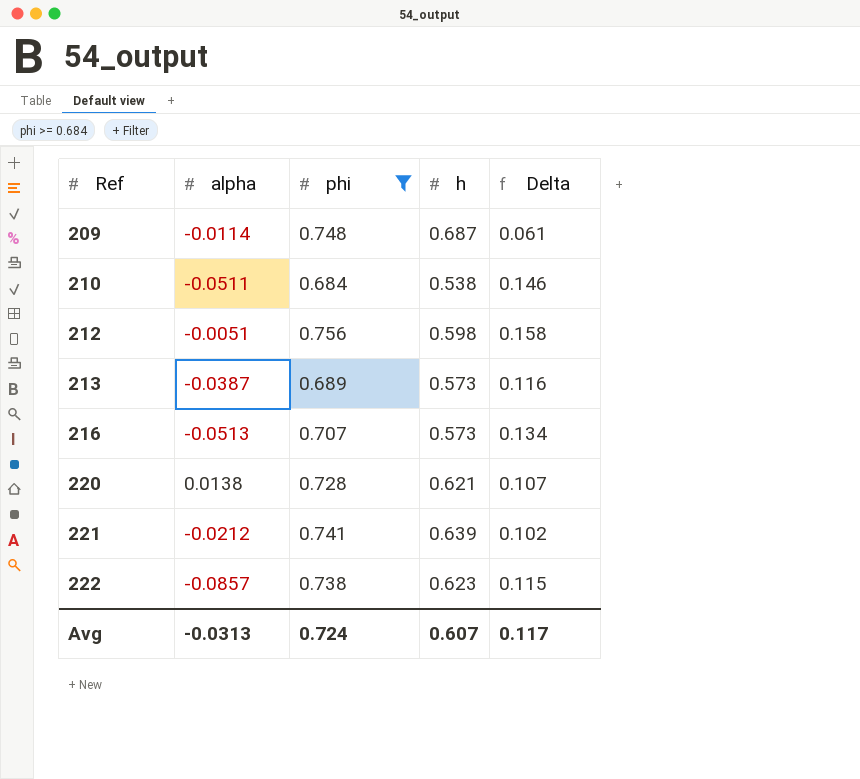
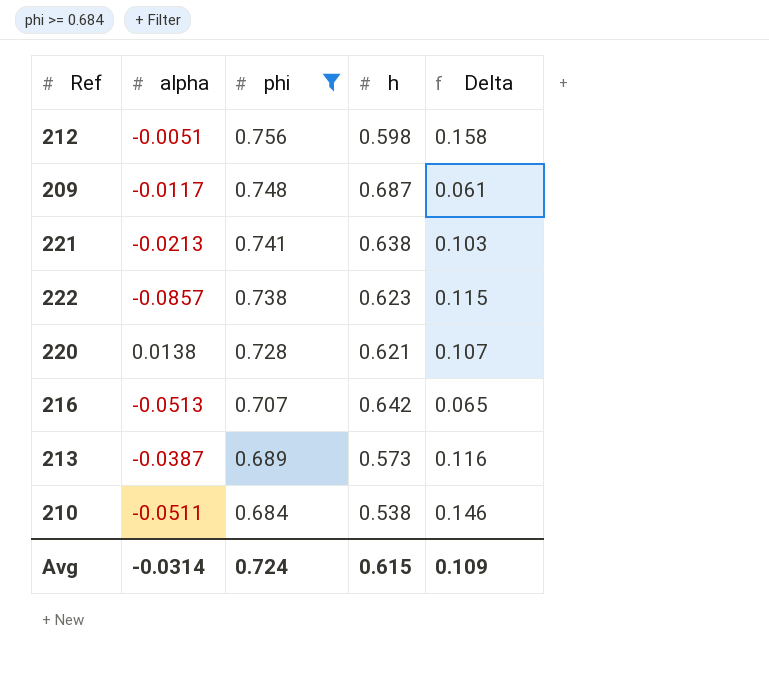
row order: Ref ascending -> phi descending
209 | alpha: -0.0114 -> -0.0117
221 | alpha: -0.0212 -> -0.0213
221 | h: 0.639 -> 0.638
221 | Delta: 0.102 -> 0.103
216 | h: 0.573 -> 0.642
216 | Delta: 0.134 -> 0.065
Avg | alpha: -0.0313 -> -0.0314
Avg | h: 0.607 -> 0.615
Avg | Delta: 0.117 -> 0.109

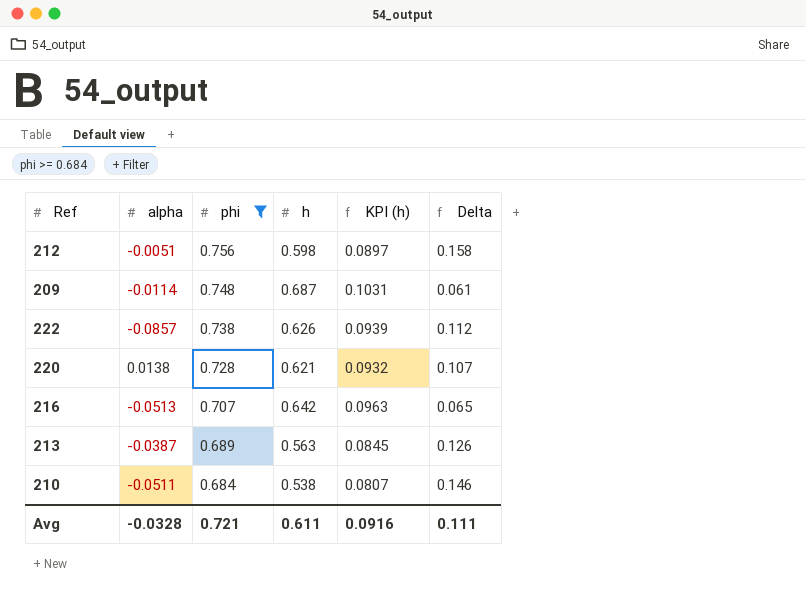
column KPI (h) | formula: none -> [h] * 0.15
row 221: -0.0213 | 0.741 | 0.638 | 0.103 -> none
209 | alpha: -0.0117 -> -0.0114
222 | h: 0.623 -> 0.626
222 | Delta: 0.115 -> 0.112
213 | h: 0.573 -> 0.563
213 | Delta: 0.116 -> 0.126
Avg | alpha: -0.0314 -> -0.0328
Avg | phi: 0.724 -> 0.721
Avg | h: 0.615 -> 0.611
Avg | Delta: 0.109 -> 0.111

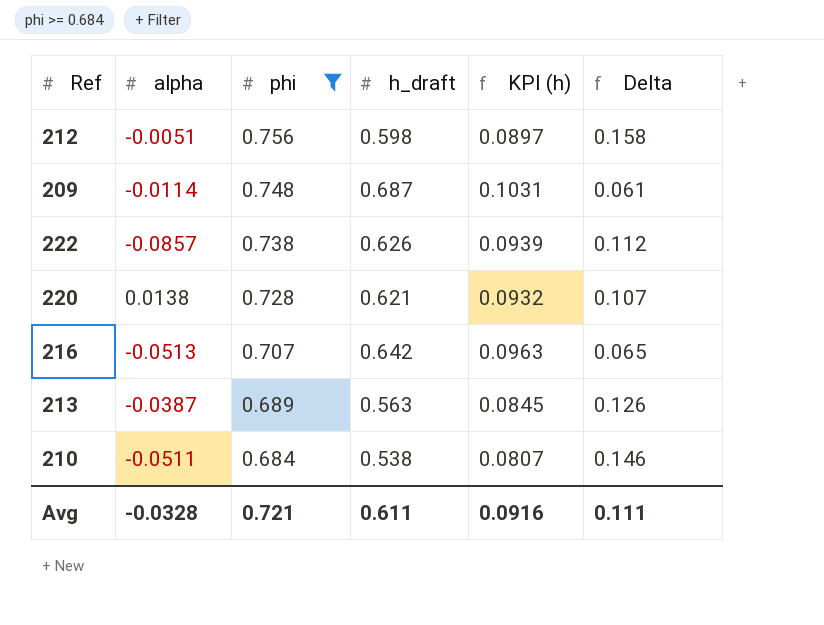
column name: h -> h_draft

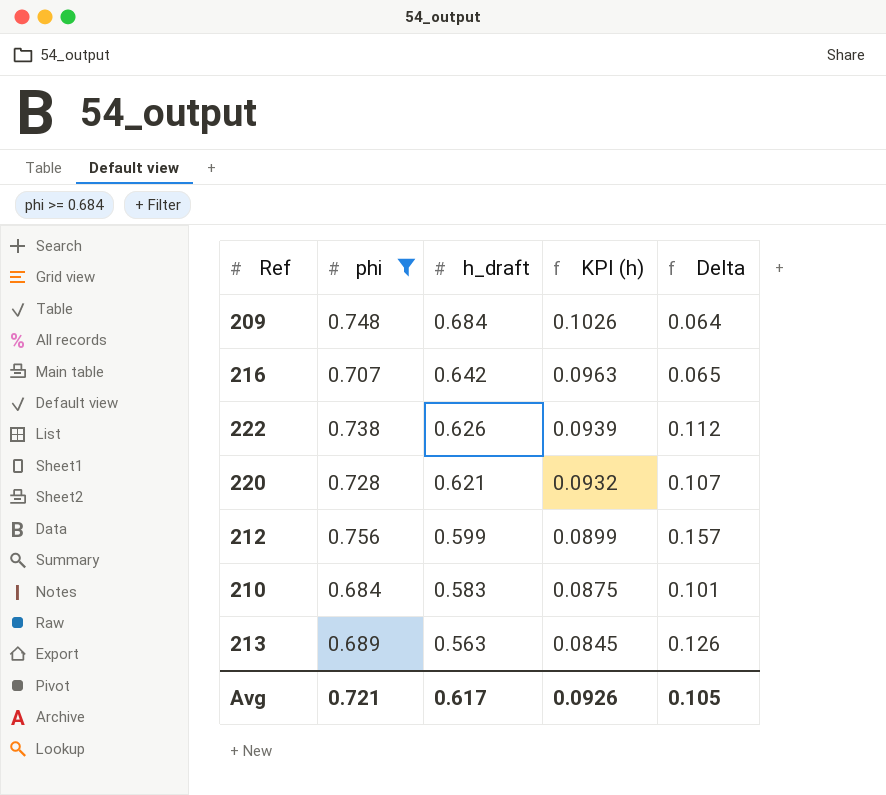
row order: phi descending -> h_draft descending
column alpha | position: 2 -> none
209 | h_draft: 0.687 -> 0.684
209 | KPI (h): 0.1031 -> 0.1026
209 | Delta: 0.061 -> 0.064
212 | h_draft: 0.598 -> 0.599
212 | KPI (h): 0.0897 -> 0.0899
212 | Delta: 0.158 -> 0.157
210 | h_draft: 0.538 -> 0.583
210 | KPI (h): 0.0807 -> 0.0875
210 | Delta: 0.146 -> 0.101
Avg | h_draft: 0.611 -> 0.617
Avg | KPI (h): 0.0916 -> 0.0926
Avg | Delta: 0.111 -> 0.105

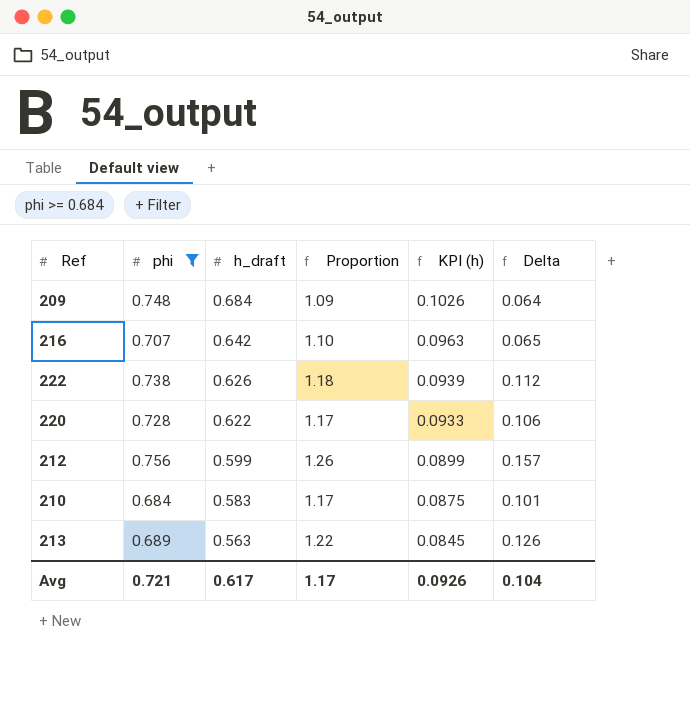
column Proportion | formula: none -> [phi] / [h_draft]
220 | h_draft: 0.621 -> 0.622
220 | KPI (h): 0.0932 -> 0.0933
220 | Delta: 0.107 -> 0.106
Avg | Delta: 0.105 -> 0.104

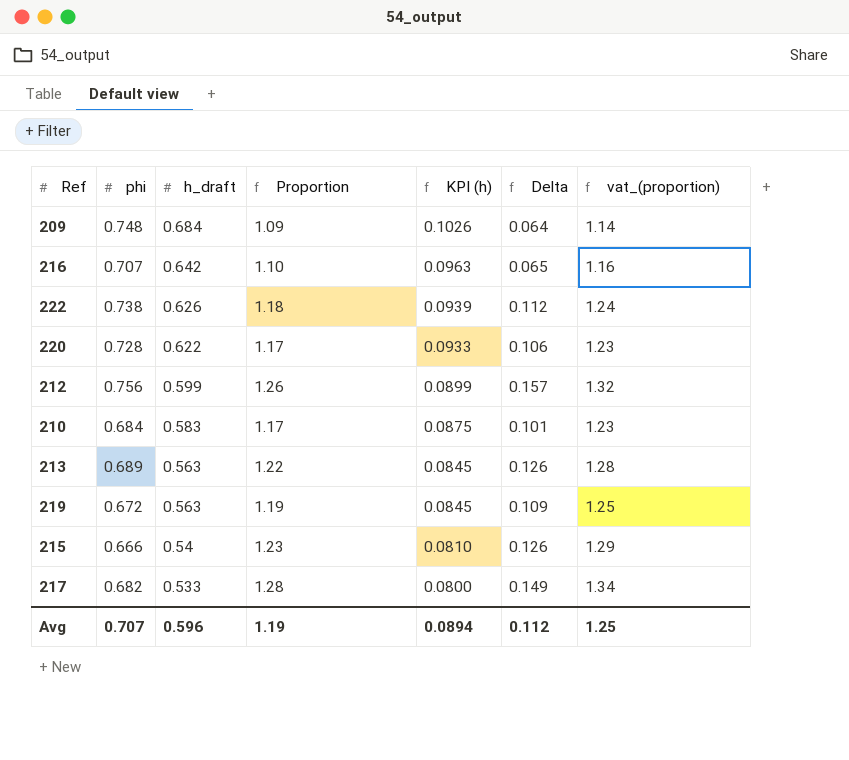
filter: phi >= 0.684 -> none
column vat_(proportion) | formula: none -> [Proportion] * 1.05
Avg | phi: 0.721 -> 0.707
Avg | h_draft: 0.617 -> 0.596
Avg | Proportion: 1.17 -> 1.19
Avg | KPI (h): 0.0926 -> 0.0894
Avg | Delta: 0.104 -> 0.112

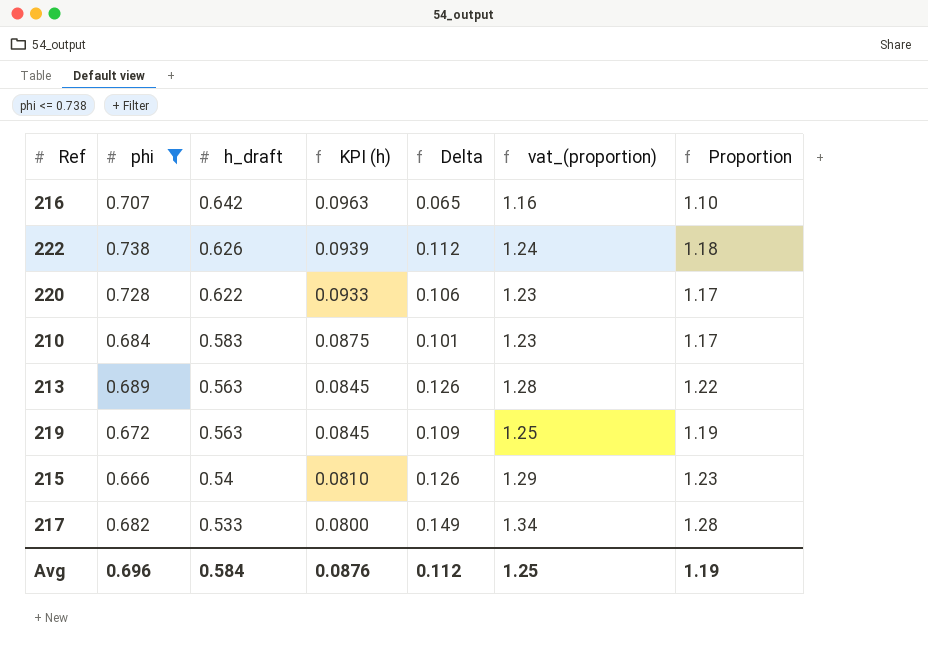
filter: none -> phi <= 0.738
column Proportion | position: 4 -> 7
Avg | phi: 0.707 -> 0.696
Avg | h_draft: 0.596 -> 0.584
Avg | KPI (h): 0.0894 -> 0.0876

